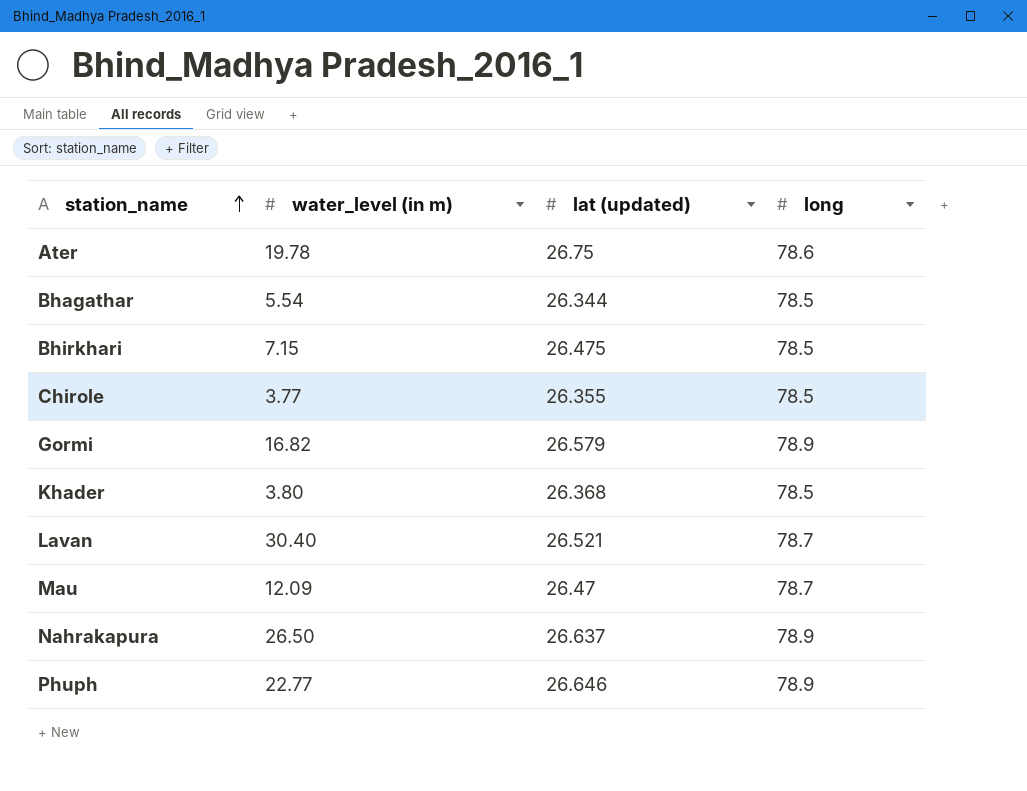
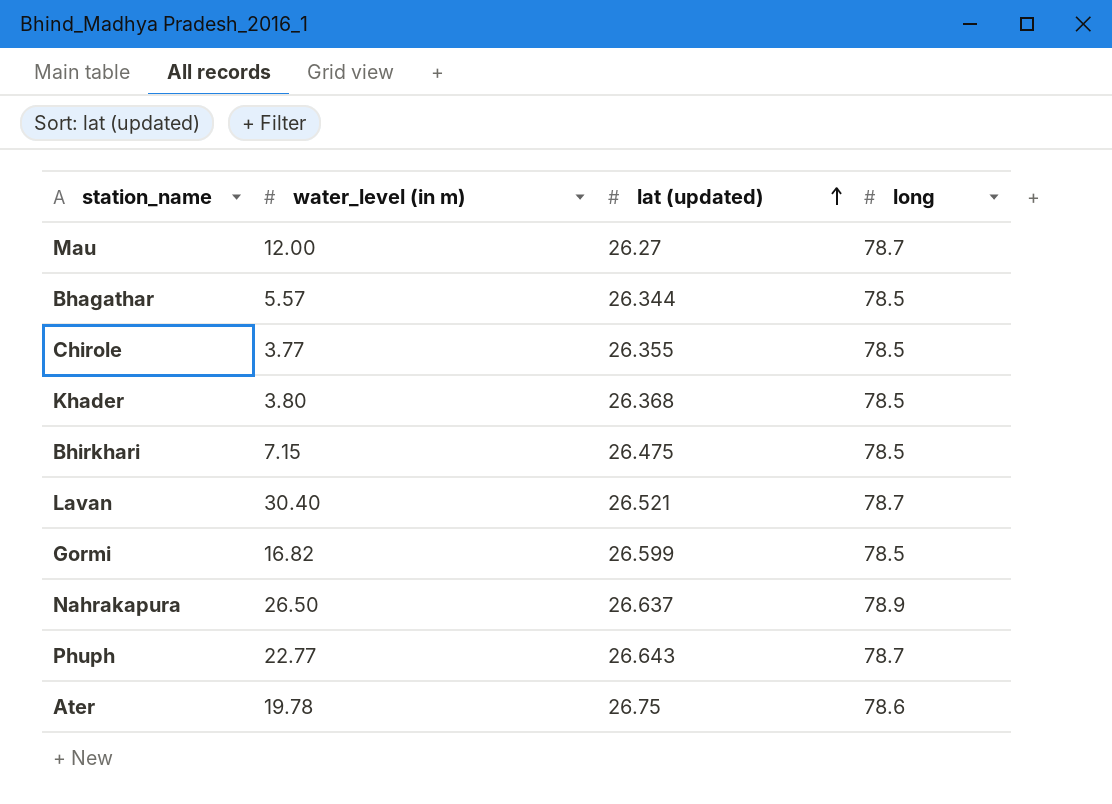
row order: station_name ascending -> lat (updated) ascending
Mau | water_level (in m): 12.09 -> 12.00
Mau | lat (updated): 26.47 -> 26.27
Bhagathar | water_level (in m): 5.54 -> 5.57
Gormi | lat (updated): 26.579 -> 26.599
Gormi | long: 78.9 -> 78.5
Phuph | lat (updated): 26.646 -> 26.643
Phuph | long: 78.9 -> 78.7

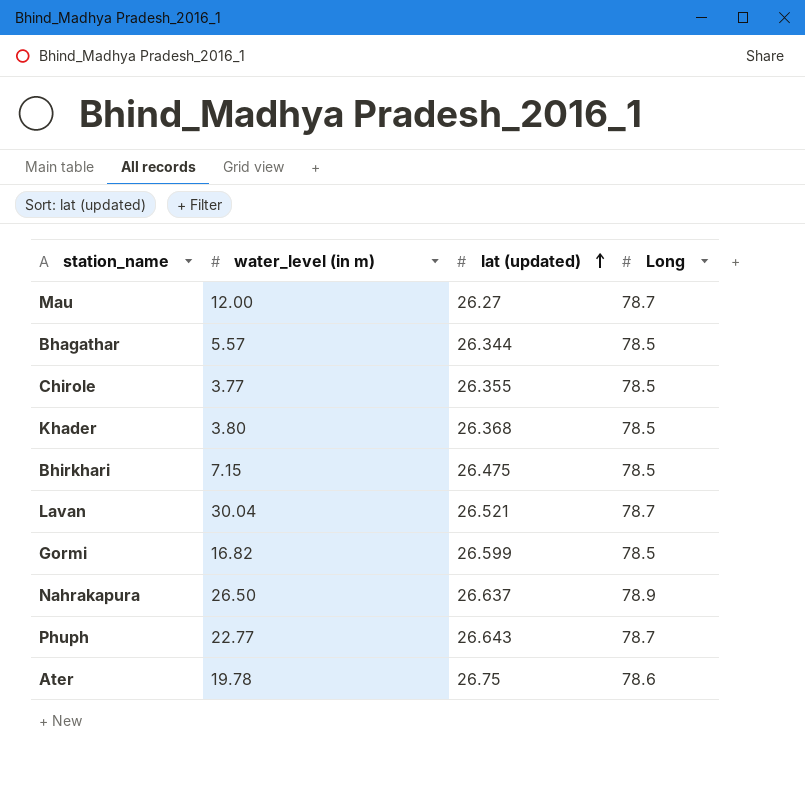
column name: long -> Long
Lavan | water_level (in m): 30.40 -> 30.04

